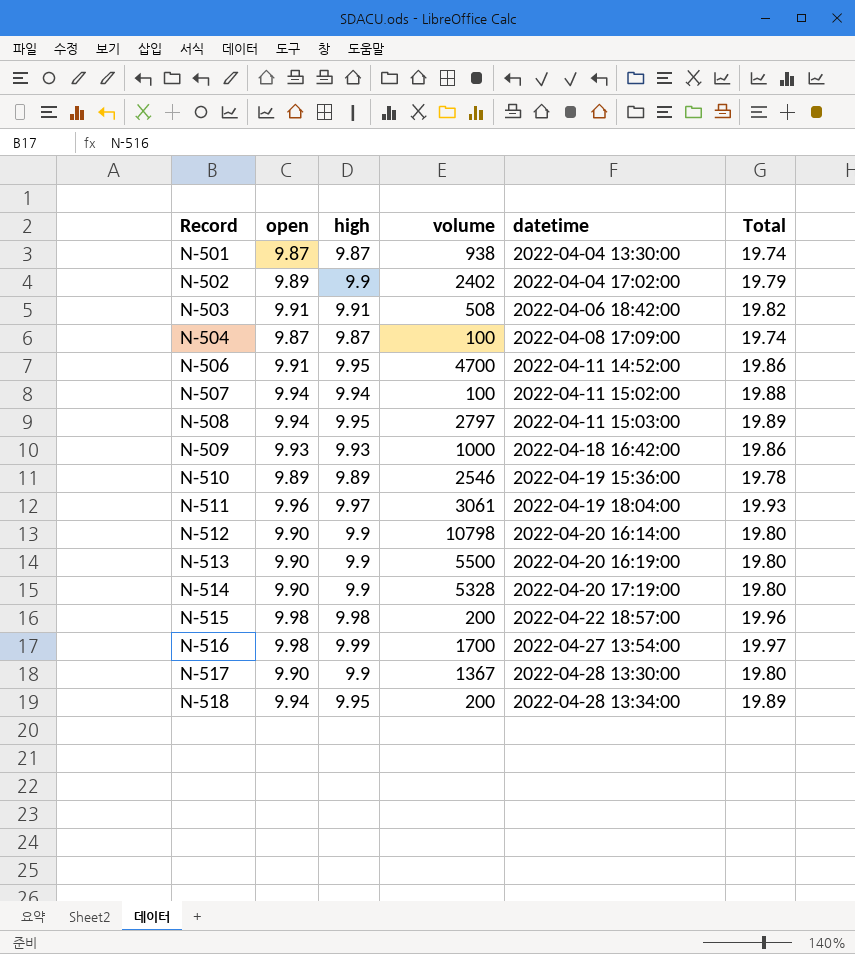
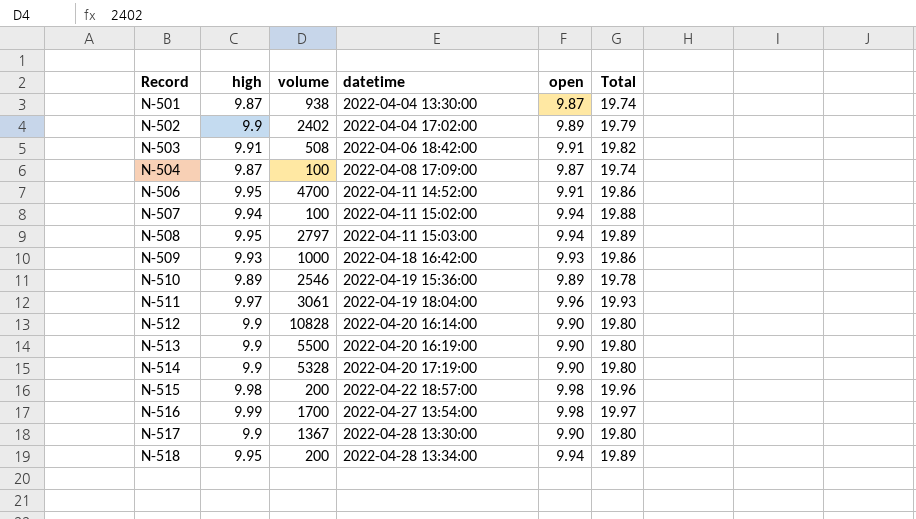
column open | position: 2 -> 5
N-512 | volume: 10798 -> 10828

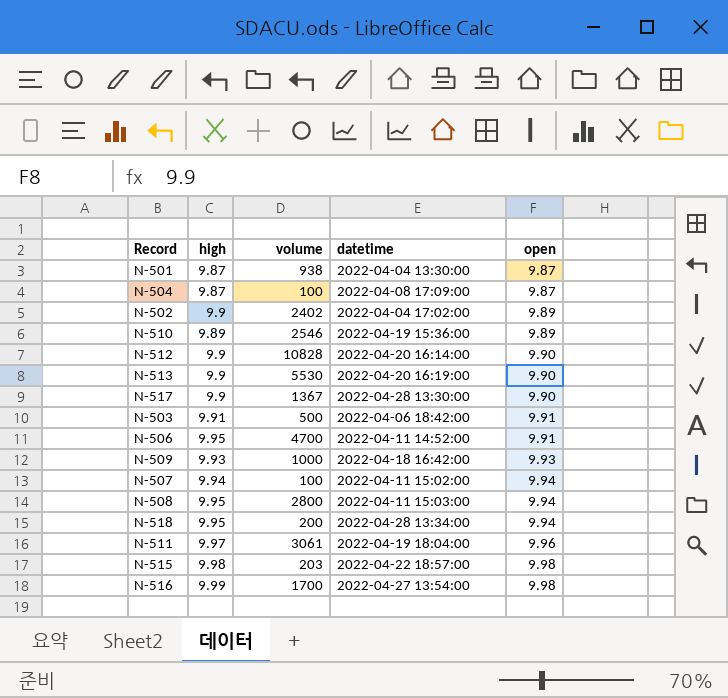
row order: Record ascending -> open ascending
column Total | formula: [high] + [open] -> none
row N-514: 9.9 | 5328 | 2022-04-20 17:19:00 | 9.90 | 19.80 -> none
N-513 | volume: 5500 -> 5530
N-503 | volume: 508 -> 500
N-508 | volume: 2797 -> 2800
N-515 | volume: 200 -> 203

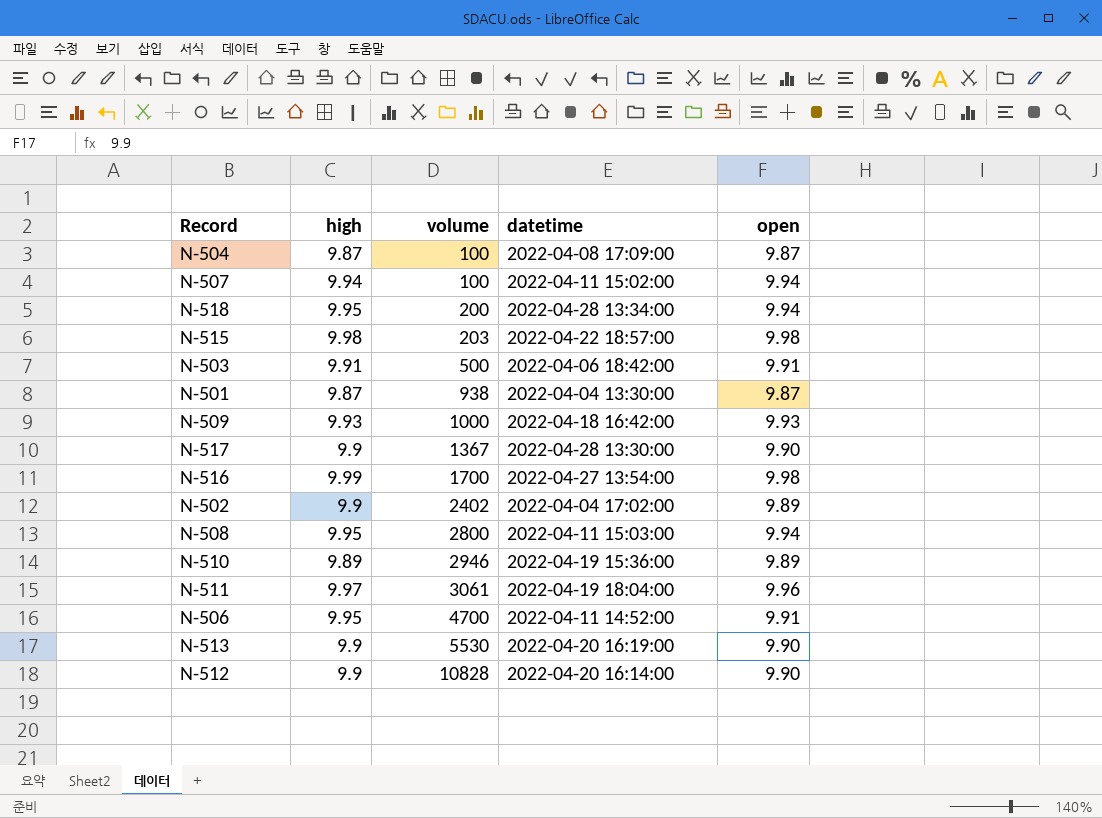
row order: open ascending -> volume ascending
N-510 | volume: 2546 -> 2946

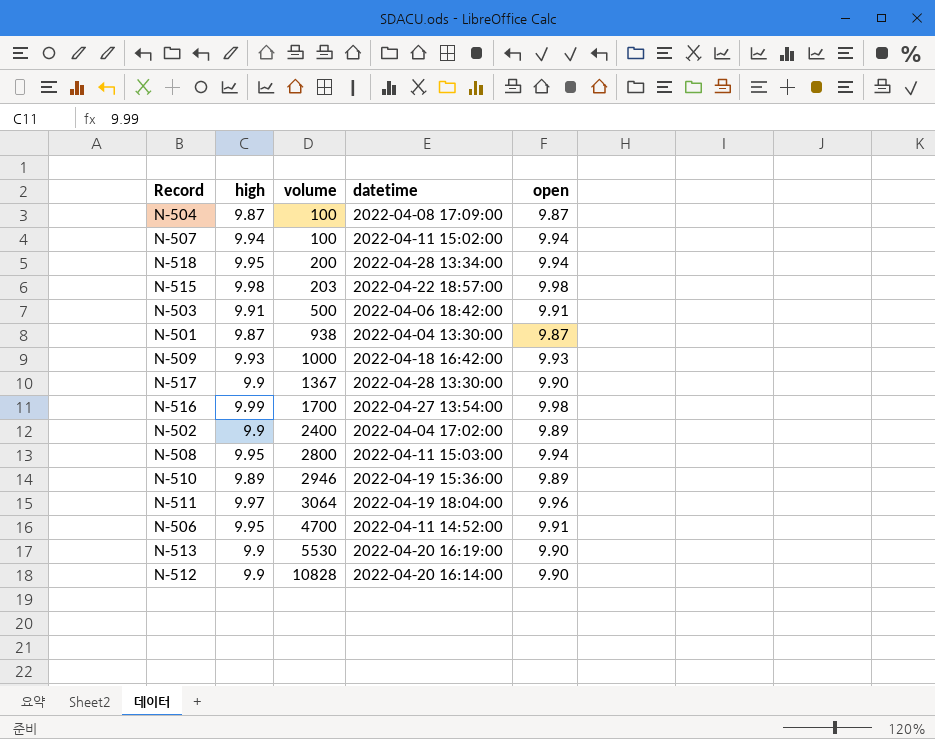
N-502 | volume: 2402 -> 2400
N-511 | volume: 3061 -> 3064

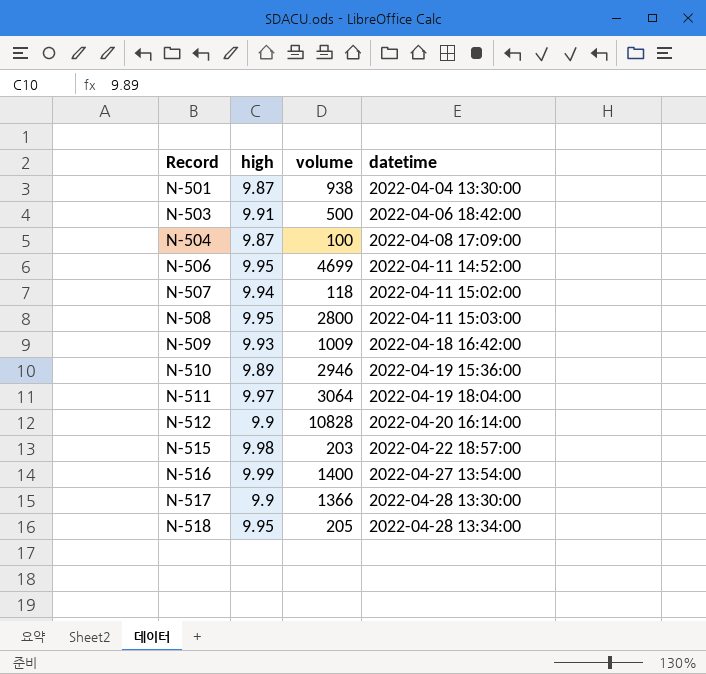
row order: volume ascending -> Record ascending
column open | position: 5 -> none
row N-502: 9.9 | 2400 | 2022-04-04 17:02:00 | 9.89 -> none
row N-513: 9.9 | 5530 | 2022-04-20 16:19:00 | 9.90 -> none
N-506 | volume: 4700 -> 4699
N-507 | volume: 100 -> 118
N-509 | volume: 1000 -> 1009
N-516 | volume: 1700 -> 1400
N-517 | volume: 1367 -> 1366
N-518 | volume: 200 -> 205

